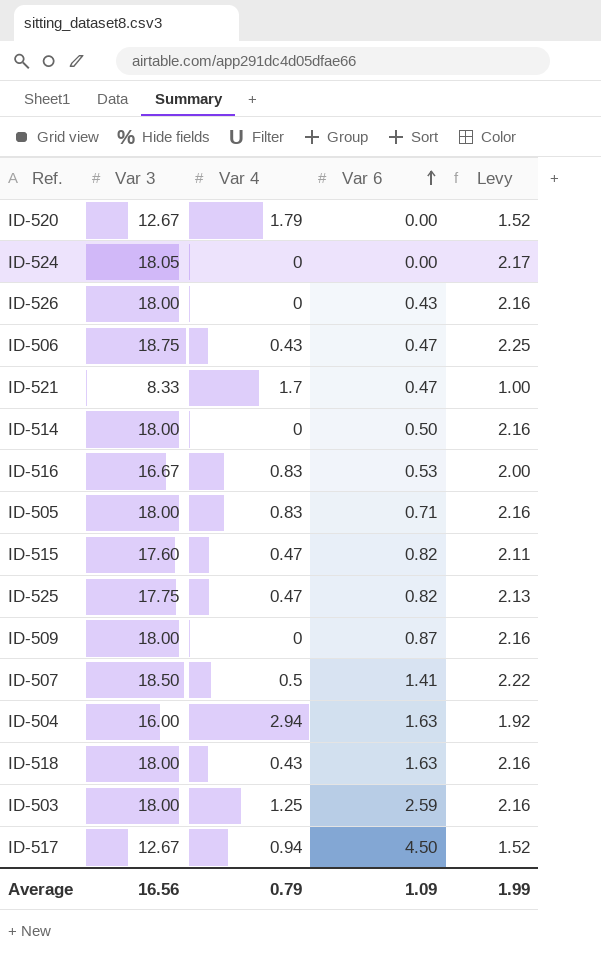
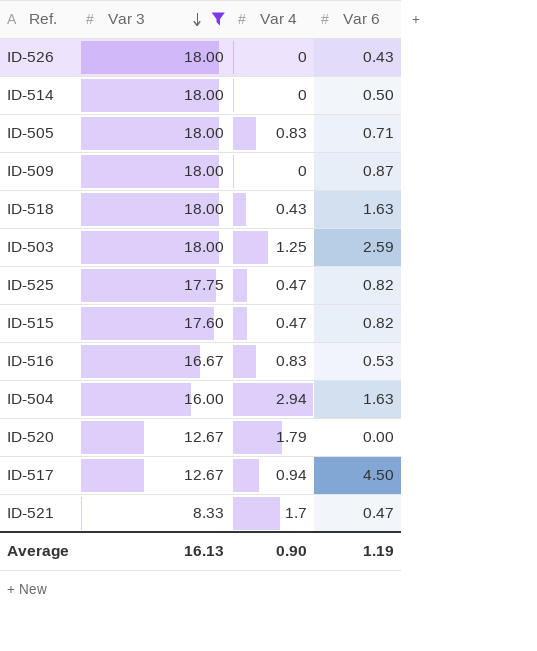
filter: none -> Var 3 <= 18.00
row order: Var 6 ascending -> Var 3 descending
column Levy | formula: [Var 3] * 0.12 -> none
Average | Var 3: 16.56 -> 16.13
Average | Var 4: 0.79 -> 0.90
Average | Var 6: 1.09 -> 1.19

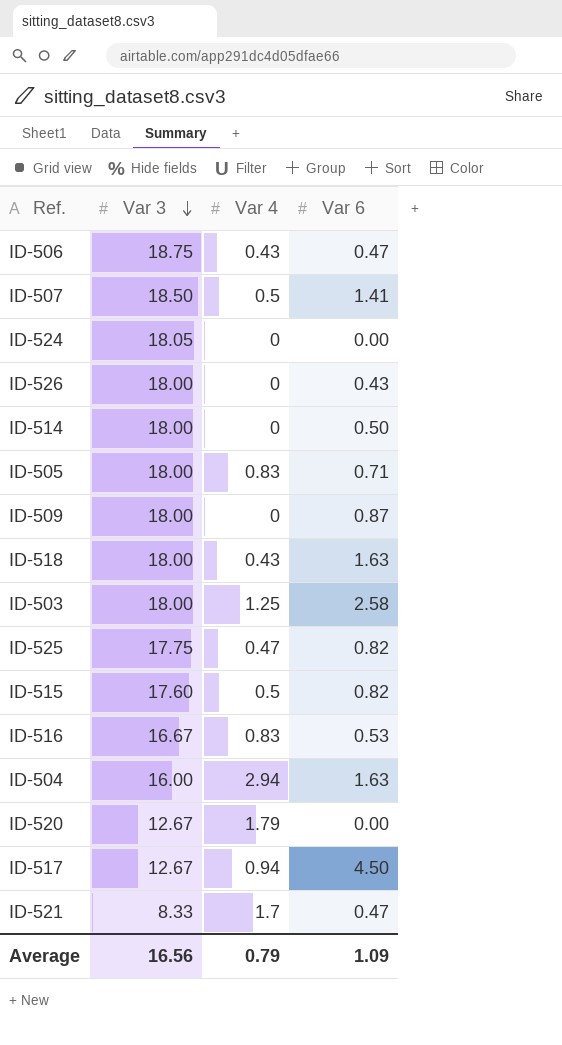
filter: Var 3 <= 18.00 -> none
ID-503 | Var 6: 2.59 -> 2.58
ID-515 | Var 4: 0.47 -> 0.5
Average | Var 3: 16.13 -> 16.56
Average | Var 4: 0.90 -> 0.79
Average | Var 6: 1.19 -> 1.09

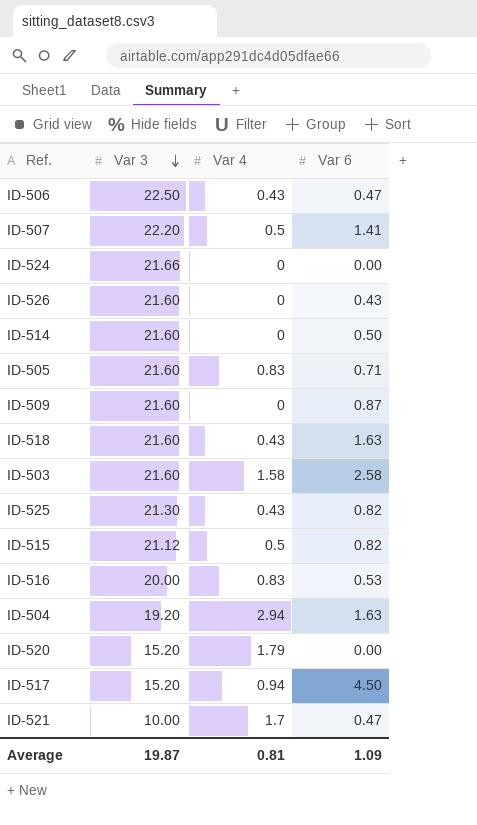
ID-506 | Var 3: 18.75 -> 22.50
ID-507 | Var 3: 18.50 -> 22.20
ID-524 | Var 3: 18.05 -> 21.66
ID-526 | Var 3: 18.00 -> 21.60
ID-514 | Var 3: 18.00 -> 21.60
ID-505 | Var 3: 18.00 -> 21.60
ID-509 | Var 3: 18.00 -> 21.60
ID-518 | Var 3: 18.00 -> 21.60
ID-503 | Var 3: 18.00 -> 21.60
ID-503 | Var 4: 1.25 -> 1.58
ID-525 | Var 3: 17.75 -> 21.30
ID-525 | Var 4: 0.47 -> 0.43
ID-515 | Var 3: 17.60 -> 21.12
ID-516 | Var 3: 16.67 -> 20.00
ID-504 | Var 3: 16.00 -> 19.20
ID-520 | Var 3: 12.67 -> 15.20
ID-517 | Var 3: 12.67 -> 15.20
ID-521 | Var 3: 8.33 -> 10.00
Average | Var 3: 16.56 -> 19.87
Average | Var 4: 0.79 -> 0.81

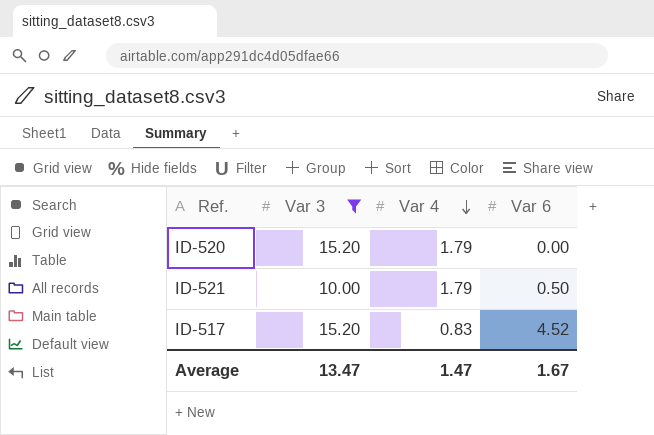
filter: none -> Var 3 <= 15.20
row order: Var 3 descending -> Var 4 descending
ID-521 | Var 4: 1.7 -> 1.79
ID-521 | Var 6: 0.47 -> 0.50
ID-517 | Var 4: 0.94 -> 0.83
ID-517 | Var 6: 4.50 -> 4.52
Average | Var 3: 19.87 -> 13.47
Average | Var 4: 0.81 -> 1.47
Average | Var 6: 1.09 -> 1.67

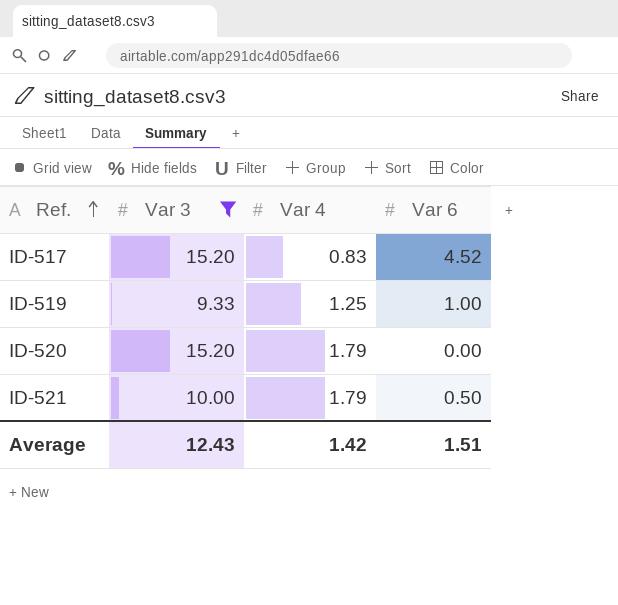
row order: Var 4 descending -> Ref. ascending
row ID-519: none -> 9.33 | 1.25 | 1.00
Average | Var 3: 13.47 -> 12.43
Average | Var 4: 1.47 -> 1.42
Average | Var 6: 1.67 -> 1.51

